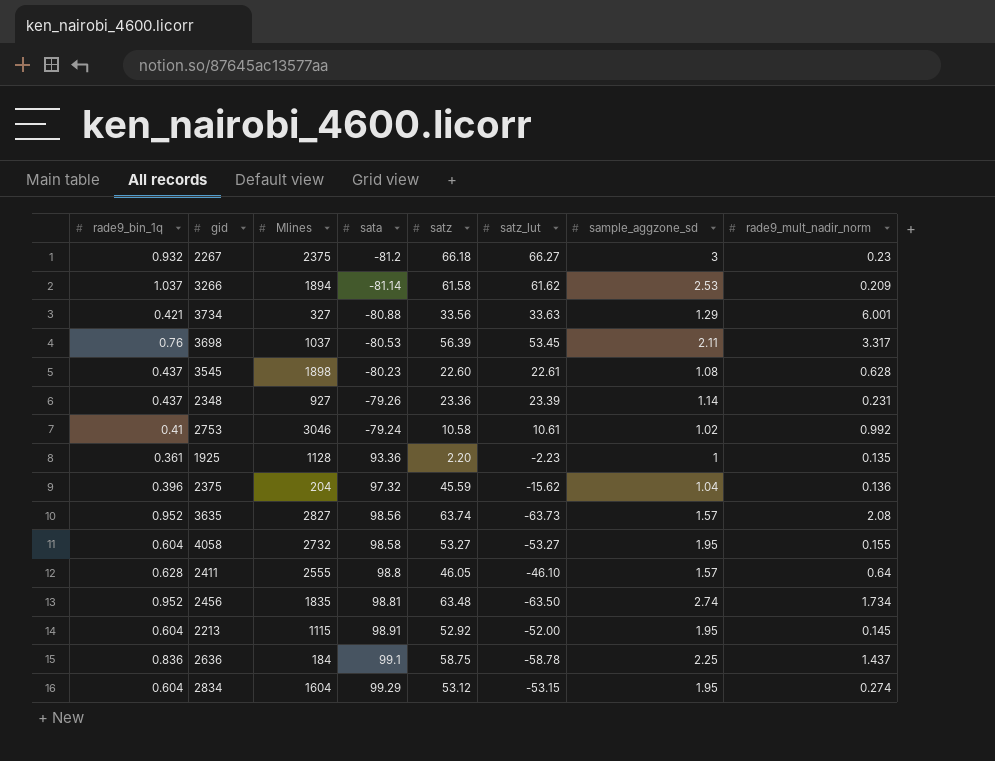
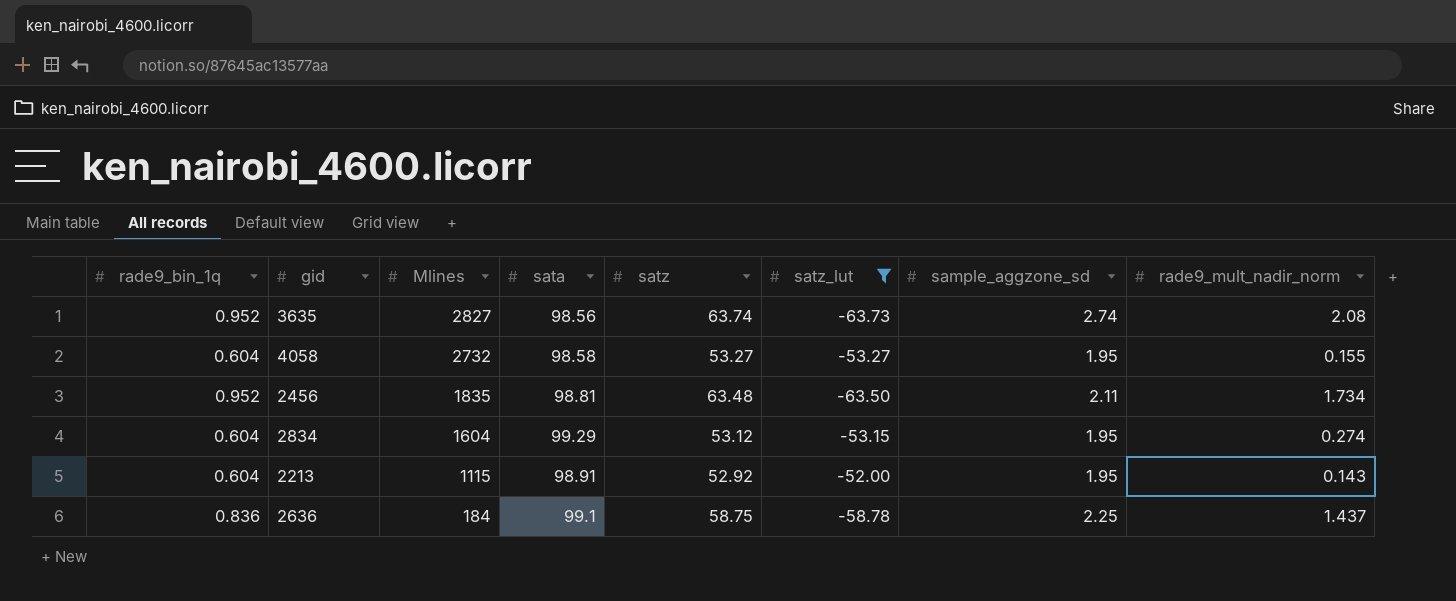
filter: none -> satz_lut <= -52.00
row order: sata ascending -> Mlines descending
3635 | sample_aggzone_sd: 1.57 -> 2.74
2456 | sample_aggzone_sd: 2.74 -> 2.11
2213 | rade9_mult_nadir_norm: 0.145 -> 0.143

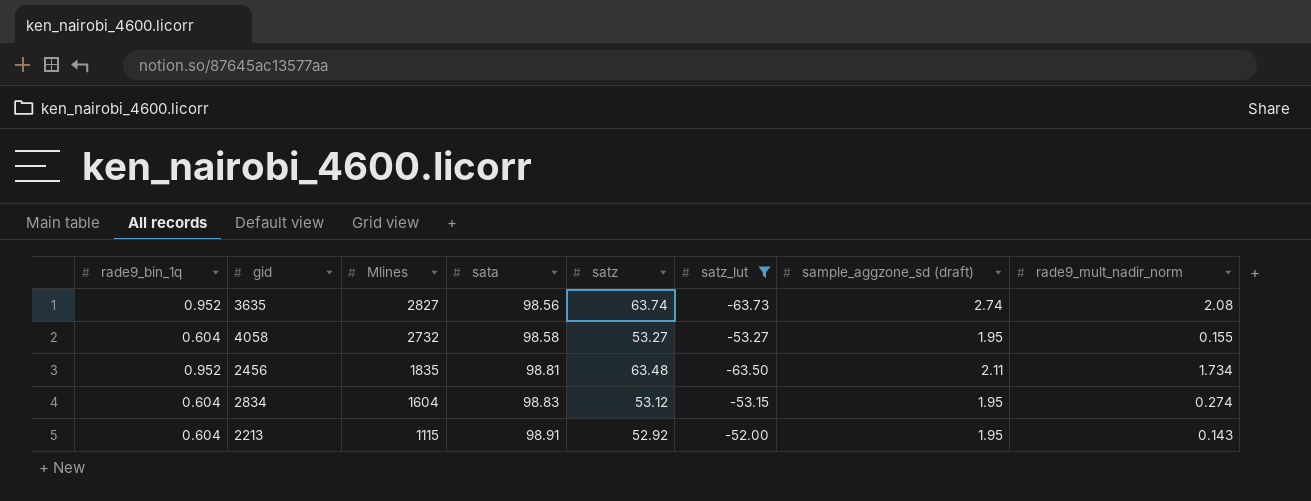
column name: sample_aggzone_sd -> sample_aggzone_sd (draft)
row 2636: 0.836 | 184 | 99.1 | 58.75 | -58.78 | 2.25 | 1.437 -> none
2834 | sata: 99.29 -> 98.83

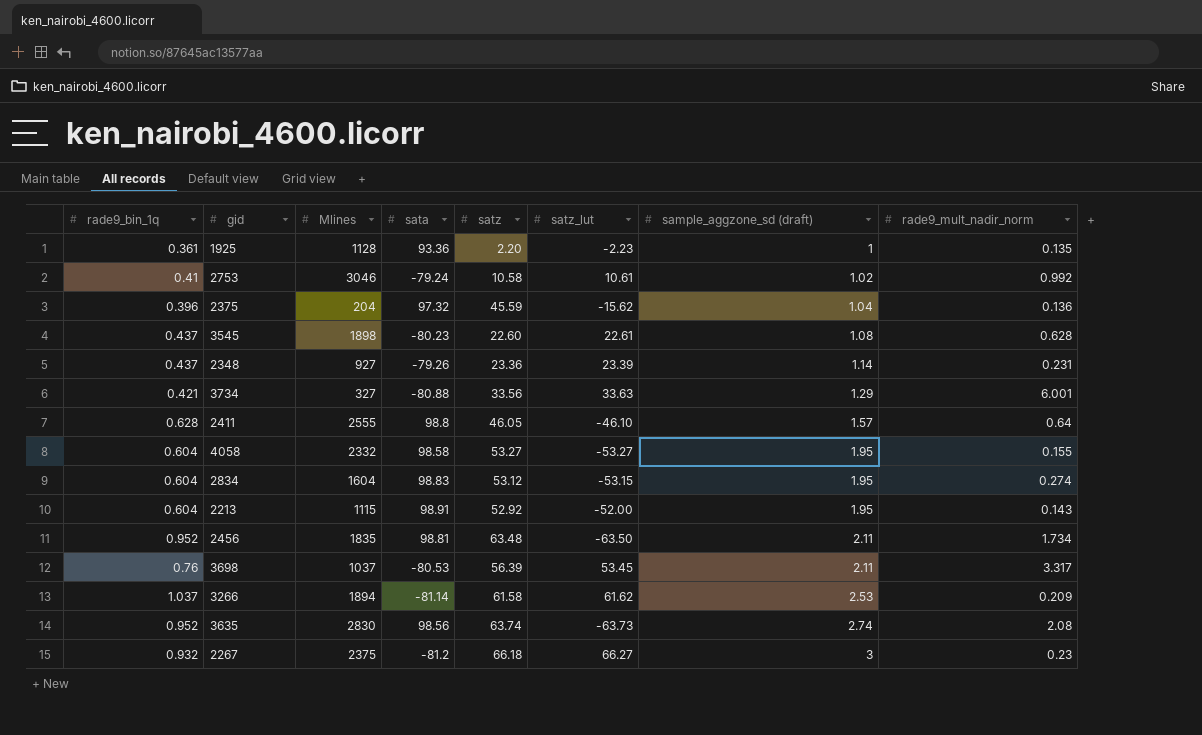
filter: satz_lut <= -52.00 -> none
row order: Mlines descending -> sample_aggzone_sd (draft) ascending
4058 | Mlines: 2732 -> 2332
3635 | Mlines: 2827 -> 2830

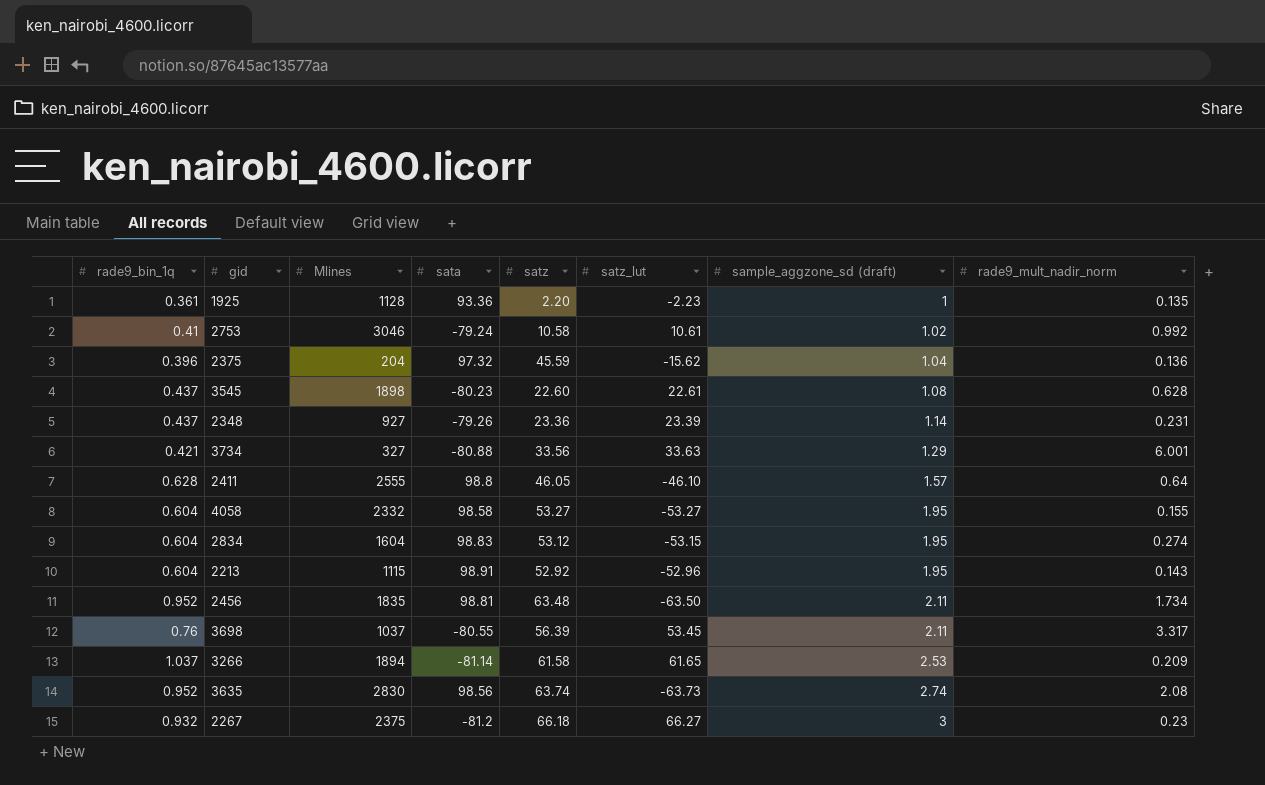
2213 | satz_lut: -52.00 -> -52.96
3698 | sata: -80.53 -> -80.55
3266 | satz_lut: 61.62 -> 61.65

